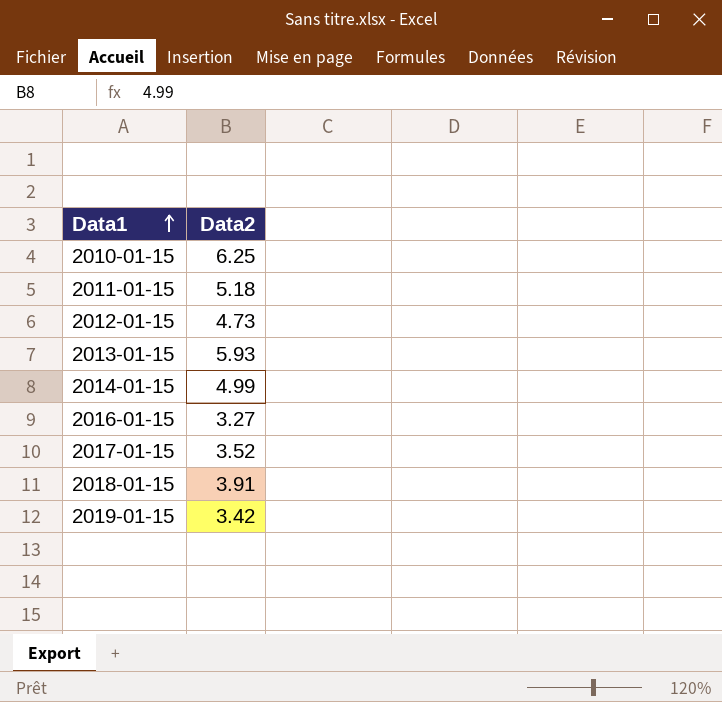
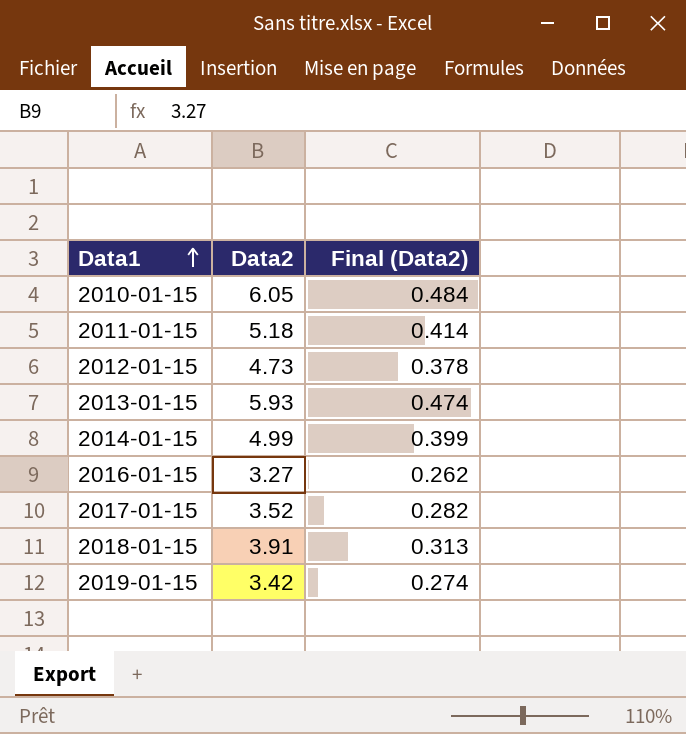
column Final (Data2) | formula: none -> [Data2] * 0.08
2010-01-15 | Data2: 6.25 -> 6.05

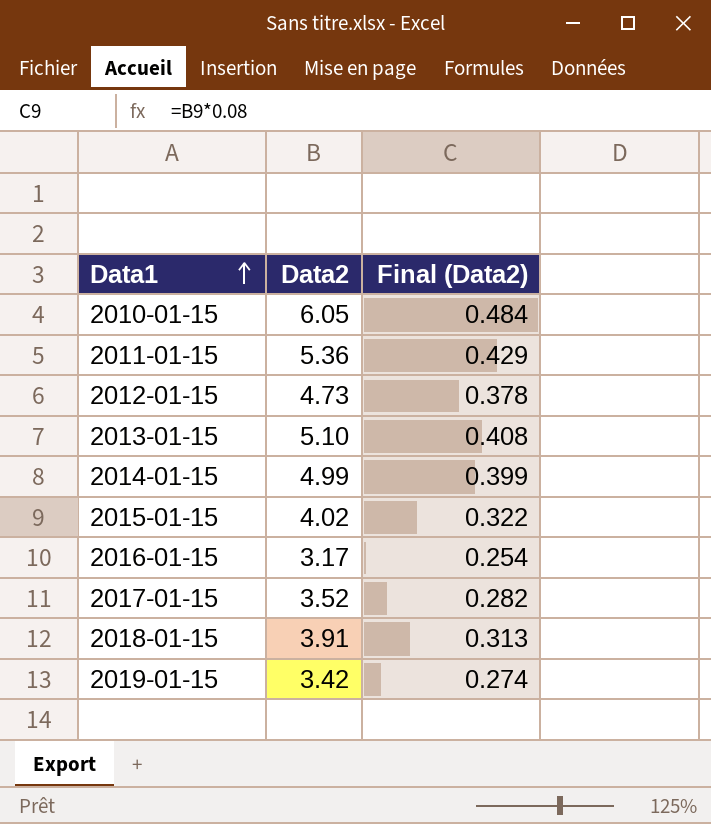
2011-01-15 | Data2: 5.18 -> 5.36
2011-01-15 | Final (Data2): 0.414 -> 0.429
2013-01-15 | Data2: 5.93 -> 5.10
2013-01-15 | Final (Data2): 0.474 -> 0.408
row 2015-01-15: none -> 4.02 | 0.322
2016-01-15 | Data2: 3.27 -> 3.17
2016-01-15 | Final (Data2): 0.262 -> 0.254

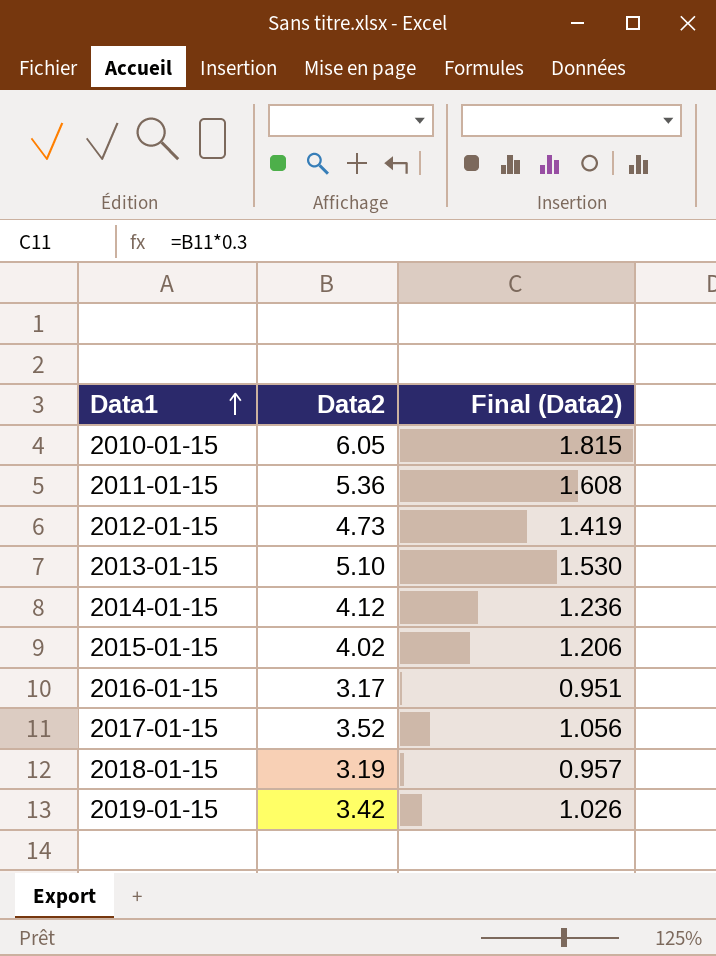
column Final (Data2) | formula: [Data2] * 0.08 -> [Data2] * 0.3
2014-01-15 | Data2: 4.99 -> 4.12
2018-01-15 | Data2: 3.91 -> 3.19

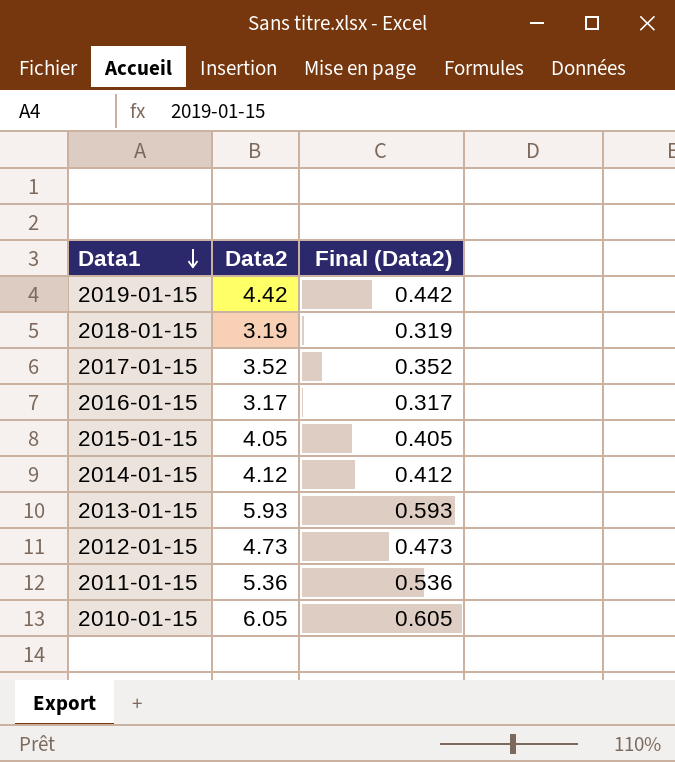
row order: Data1 ascending -> Data1 descending
column Final (Data2) | formula: [Data2] * 0.3 -> [Data2] * 0.1
2019-01-15 | Data2: 3.42 -> 4.42
2015-01-15 | Data2: 4.02 -> 4.05
2013-01-15 | Data2: 5.10 -> 5.93

